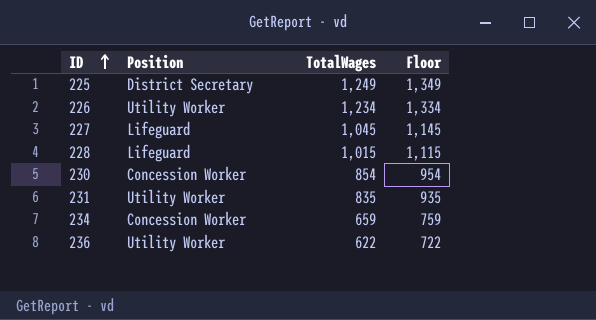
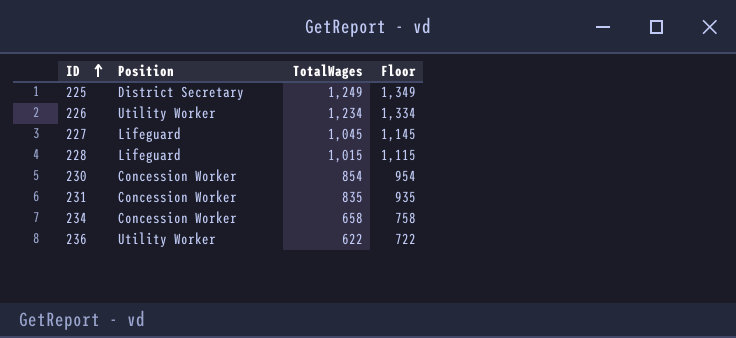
231 | Position: Utility Worker -> Concession Worker
234 | TotalWages: 659 -> 658
234 | Floor: 759 -> 758

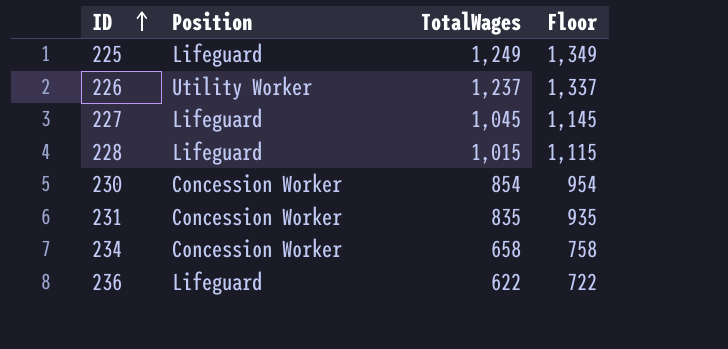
225 | Position: District Secretary -> Lifeguard
226 | TotalWages: 1,234 -> 1,237
226 | Floor: 1,334 -> 1,337
236 | Position: Utility Worker -> Lifeguard

